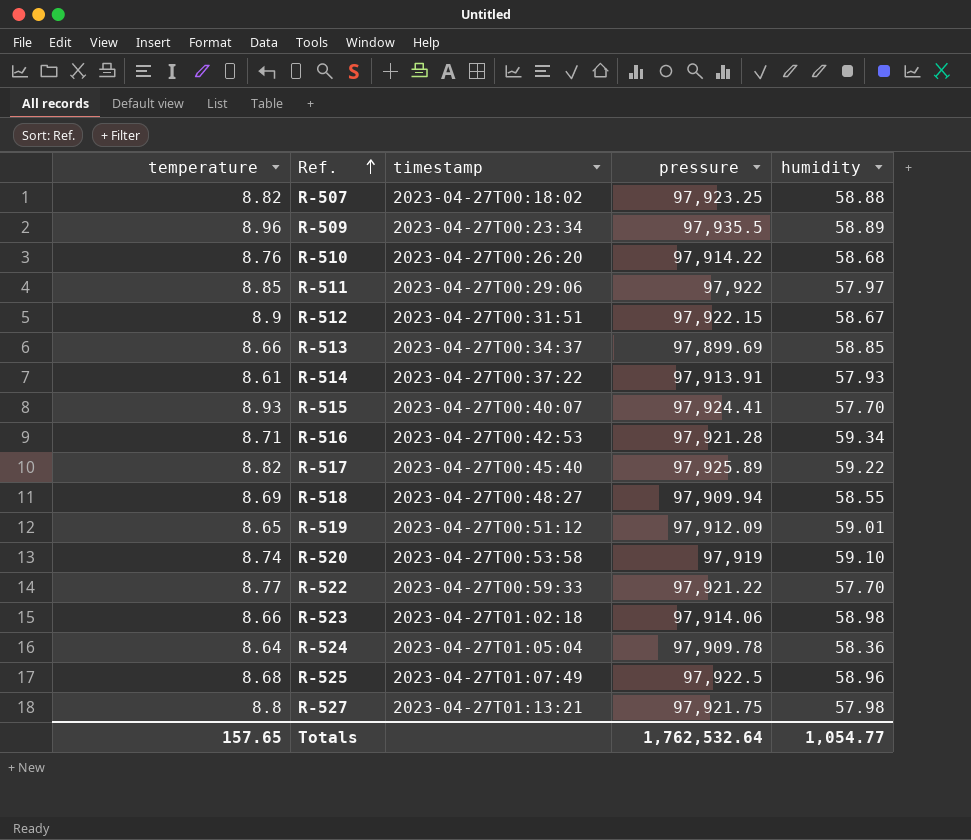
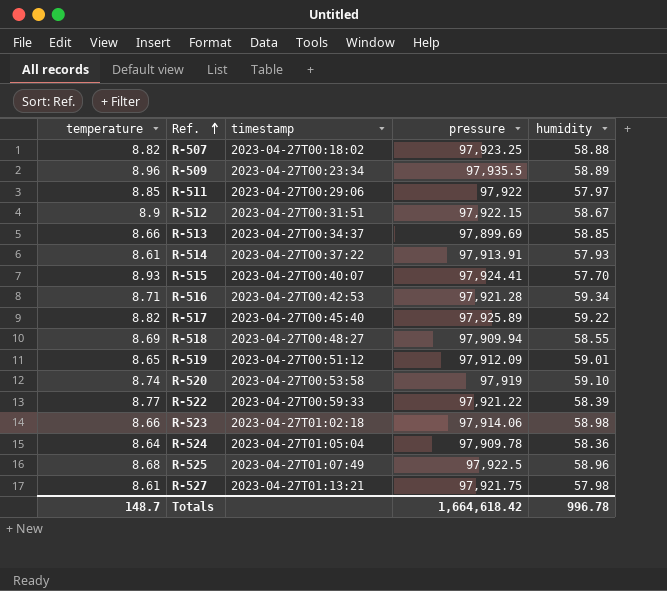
row R-510: 8.76 | 2023-04-27T00:26:20 | 97,914.22 | 58.68 -> none
R-522 | humidity: 57.70 -> 58.39
R-527 | temperature: 8.8 -> 8.61
Totals | temperature: 157.65 -> 148.7
Totals | pressure: 1,762,532.64 -> 1,664,618.42
Totals | humidity: 1,054.77 -> 996.78

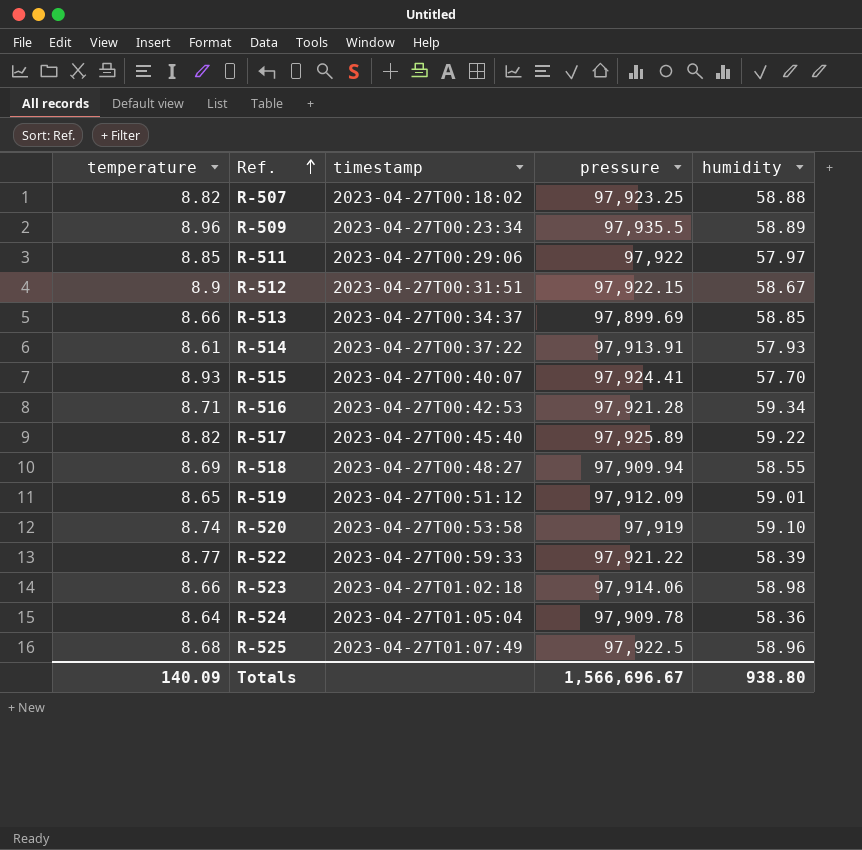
row R-527: 8.61 | 2023-04-27T01:13:21 | 97,921.75 | 57.98 -> none
Totals | temperature: 148.7 -> 140.09
Totals | pressure: 1,664,618.42 -> 1,566,696.67
Totals | humidity: 996.78 -> 938.80

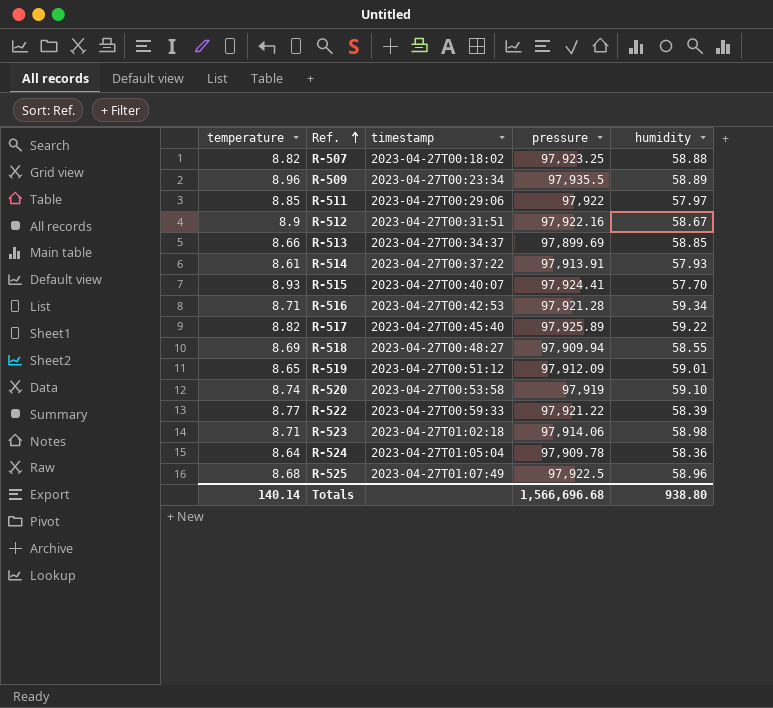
R-512 | pressure: 97,922.15 -> 97,922.16
R-523 | temperature: 8.66 -> 8.71
Totals | temperature: 140.09 -> 140.14
Totals | pressure: 1,566,696.67 -> 1,566,696.68

